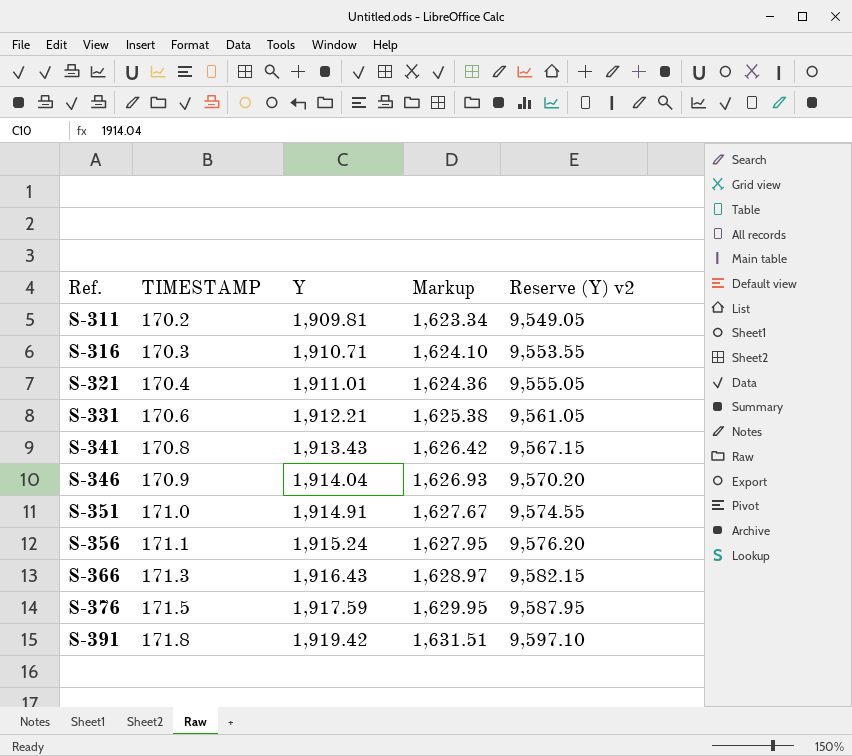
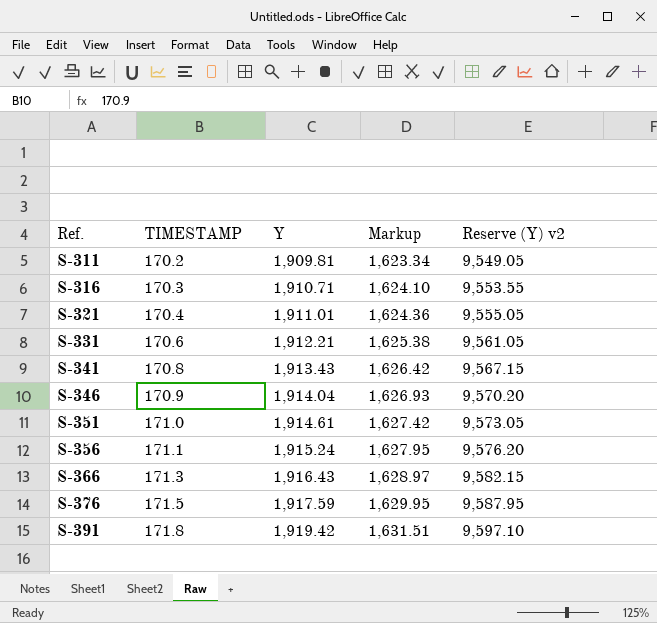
S-351 | Y: 1,914.91 -> 1,914.61
S-351 | Markup: 1,627.67 -> 1,627.42
S-351 | Reserve (Y) v2: 9,574.55 -> 9,573.05

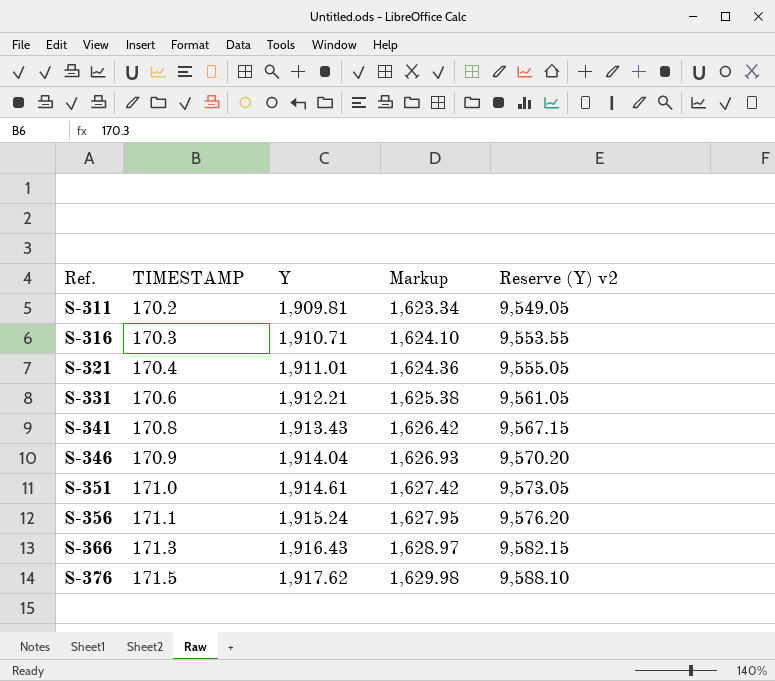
row S-391: 171.8 | 1,919.42 | 1,631.51 | 9,597.10 -> none
S-376 | Y: 1,917.59 -> 1,917.62
S-376 | Markup: 1,629.95 -> 1,629.98
S-376 | Reserve (Y) v2: 9,587.95 -> 9,588.10

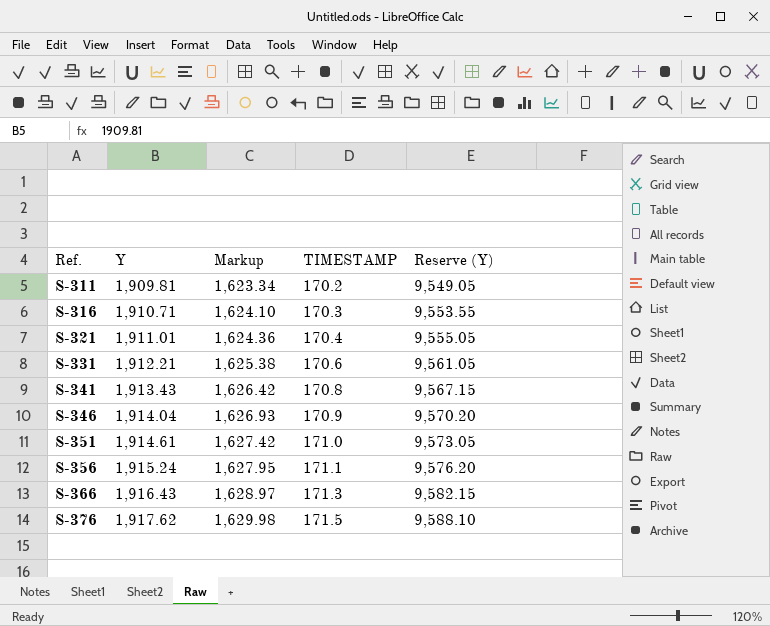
column TIMESTAMP | position: 2 -> 4
column name: Reserve (Y) v2 -> Reserve (Y)

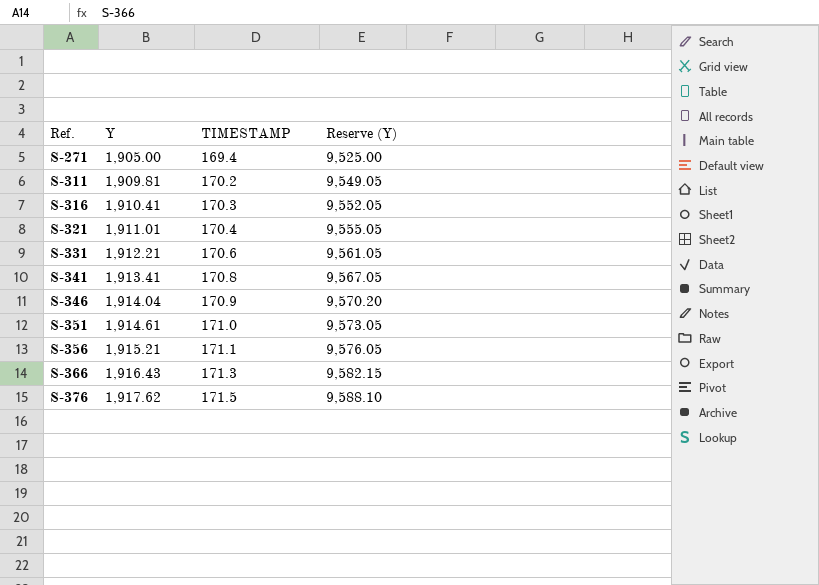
column Markup | formula: [Y] * 0.85 -> none
row S-271: none -> 1,905.00 | 169.4 | 9,525.00
S-316 | Y: 1,910.71 -> 1,910.41
S-316 | Reserve (Y): 9,553.55 -> 9,552.05
S-341 | Y: 1,913.43 -> 1,913.41
S-341 | Reserve (Y): 9,567.15 -> 9,567.05
S-356 | Y: 1,915.24 -> 1,915.21
S-356 | Reserve (Y): 9,576.20 -> 9,576.05

